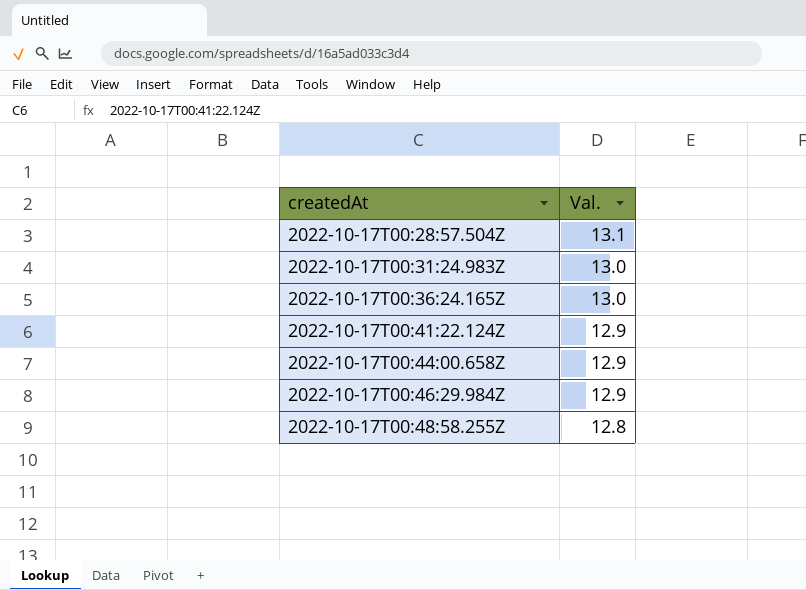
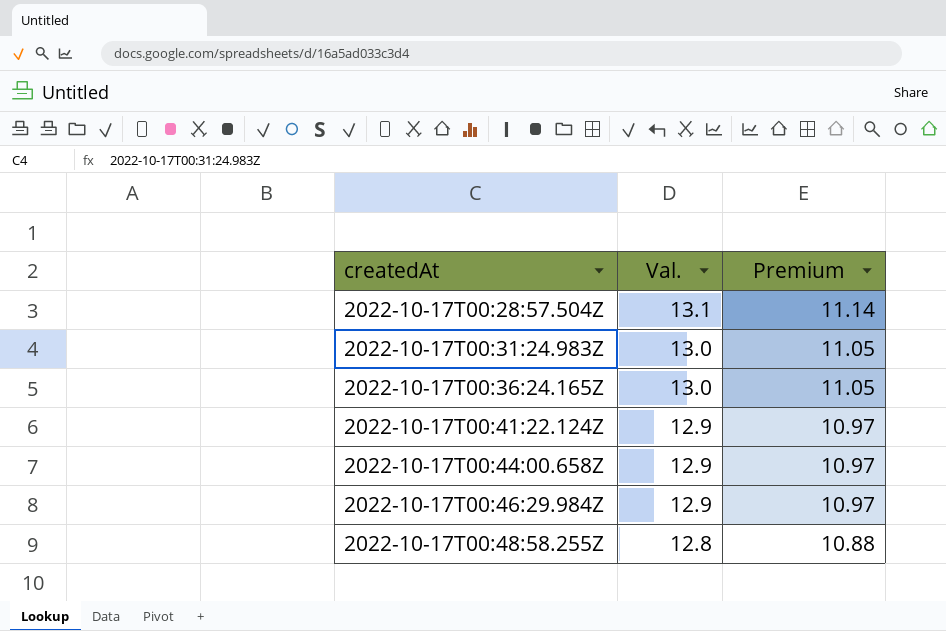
column Premium | formula: none -> [Val.] * 0.85

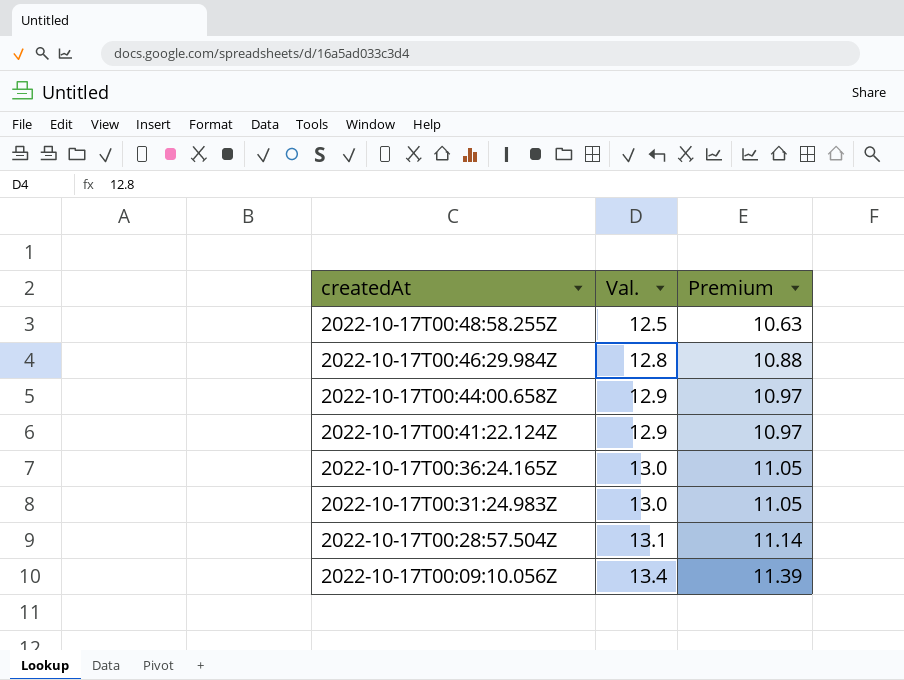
row order: createdAt ascending -> createdAt descending
2022-10-17T00:48:58.255Z | Val.: 12.8 -> 12.5
2022-10-17T00:48:58.255Z | Premium: 10.88 -> 10.63
2022-10-17T00:46:29.984Z | Val.: 12.9 -> 12.8
2022-10-17T00:46:29.984Z | Premium: 10.97 -> 10.88
row 2022-10-17T00:09:10.056Z: none -> 13.4 | 11.39

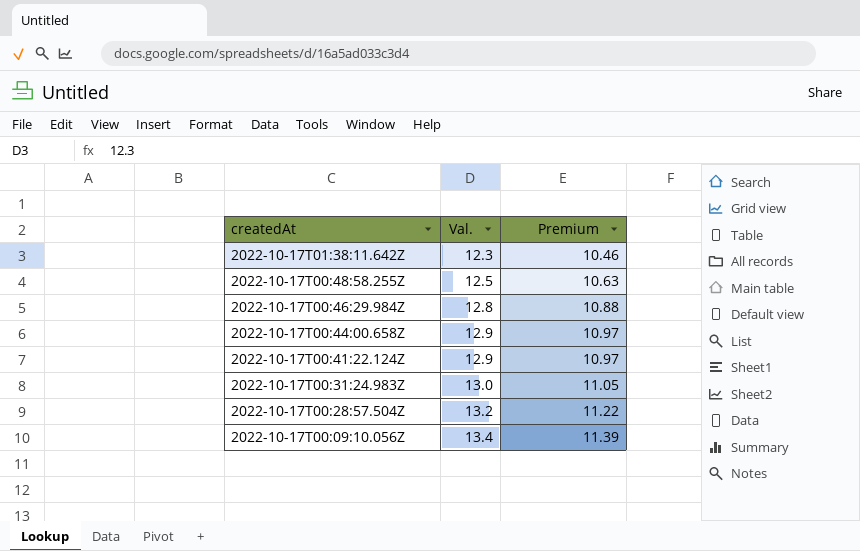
row 2022-10-17T00:36:24.165Z: 13.0 | 11.05 -> none
row 2022-10-17T01:38:11.642Z: none -> 12.3 | 10.46
2022-10-17T00:28:57.504Z | Val.: 13.1 -> 13.2
2022-10-17T00:28:57.504Z | Premium: 11.14 -> 11.22

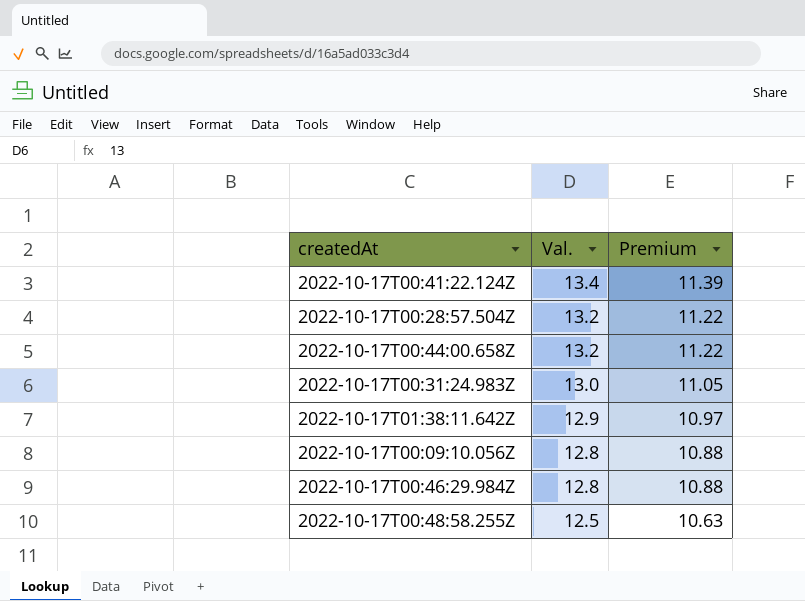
row order: createdAt descending -> Val. descending
2022-10-17T00:41:22.124Z | Val.: 12.9 -> 13.4
2022-10-17T00:41:22.124Z | Premium: 10.97 -> 11.39
2022-10-17T00:44:00.658Z | Val.: 12.9 -> 13.2
2022-10-17T00:44:00.658Z | Premium: 10.97 -> 11.22
2022-10-17T01:38:11.642Z | Val.: 12.3 -> 12.9
2022-10-17T01:38:11.642Z | Premium: 10.46 -> 10.97
2022-10-17T00:09:10.056Z | Val.: 13.4 -> 12.8
2022-10-17T00:09:10.056Z | Premium: 11.39 -> 10.88

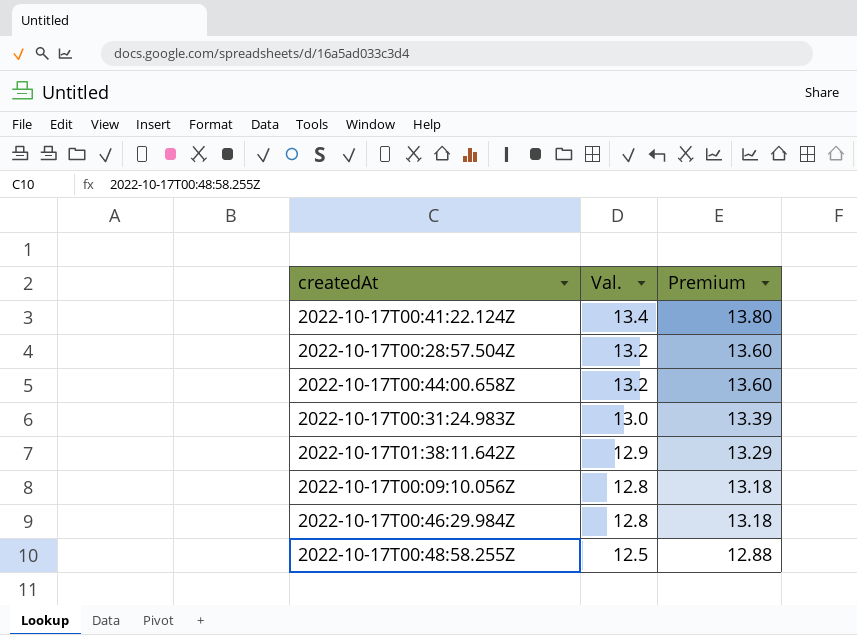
column Premium | formula: [Val.] * 0.85 -> [Val.] * 1.03

